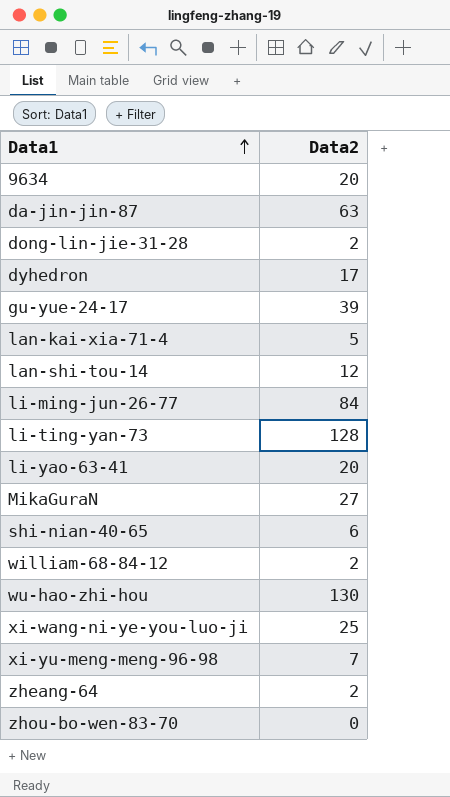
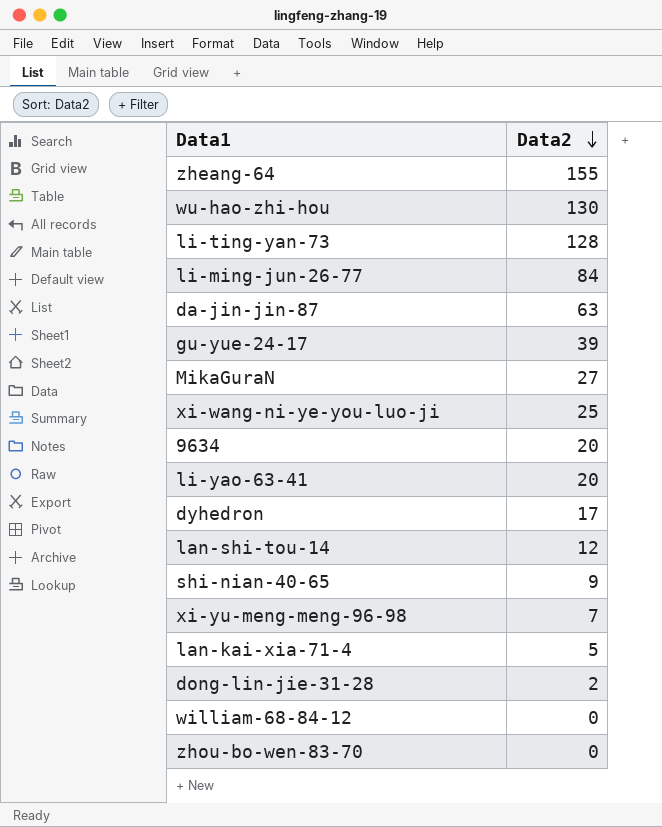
row order: Data1 ascending -> Data2 descending
zheang-64 | Data2: 2 -> 155
shi-nian-40-65 | Data2: 6 -> 9
william-68-84-12 | Data2: 2 -> 0

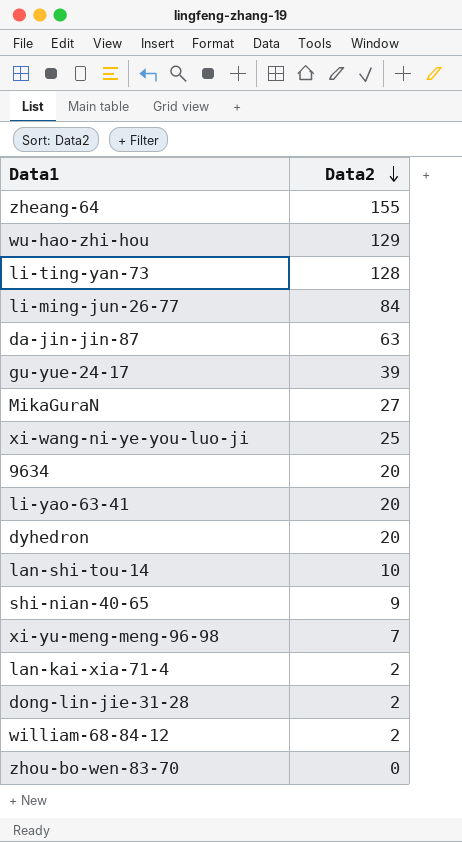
wu-hao-zhi-hou | Data2: 130 -> 129
dyhedron | Data2: 17 -> 20
lan-shi-tou-14 | Data2: 12 -> 10
lan-kai-xia-71-4 | Data2: 5 -> 2
william-68-84-12 | Data2: 0 -> 2

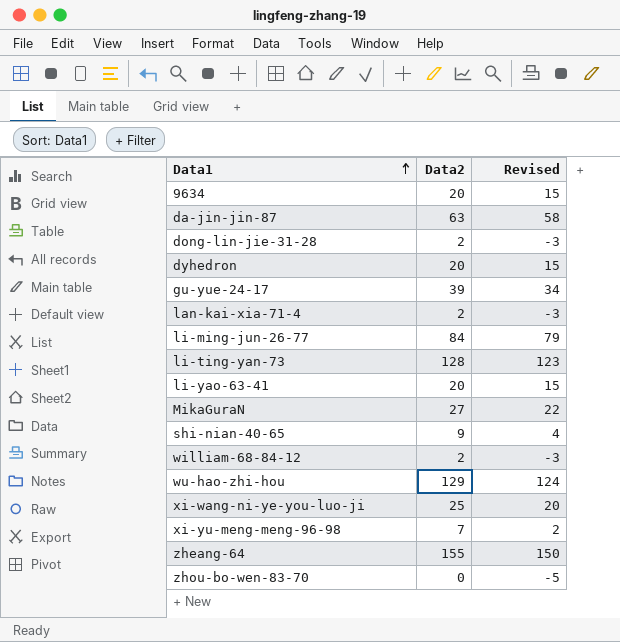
row order: Data2 descending -> Data1 ascending
column Revised | formula: none -> [Data2] - 5
row lan-shi-tou-14: 10 -> none

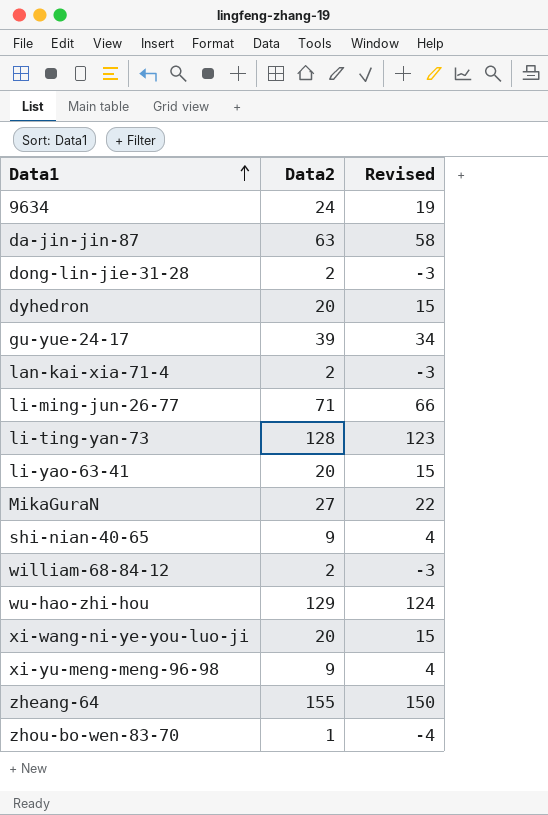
9634 | Data2: 20 -> 24
9634 | Revised: 15 -> 19
li-ming-jun-26-77 | Data2: 84 -> 71
li-ming-jun-26-77 | Revised: 79 -> 66
xi-wang-ni-ye-you-luo-ji | Data2: 25 -> 20
xi-wang-ni-ye-you-luo-ji | Revised: 20 -> 15
xi-yu-meng-meng-96-98 | Data2: 7 -> 9
xi-yu-meng-meng-96-98 | Revised: 2 -> 4
zhou-bo-wen-83-70 | Data2: 0 -> 1
zhou-bo-wen-83-70 | Revised: -5 -> -4

